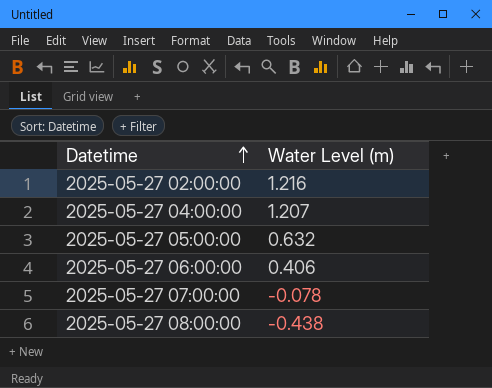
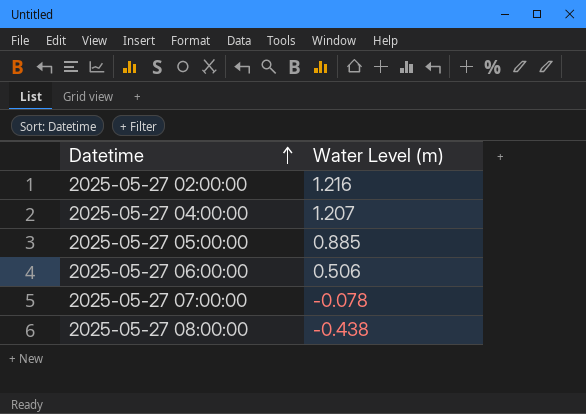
2025-05-27 05:00:00 | Water Level (m): 0.632 -> 0.885
2025-05-27 06:00:00 | Water Level (m): 0.406 -> 0.506

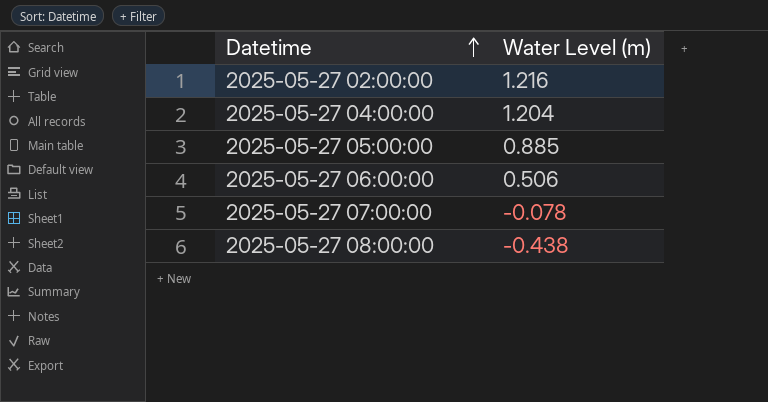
2025-05-27 04:00:00 | Water Level (m): 1.207 -> 1.204

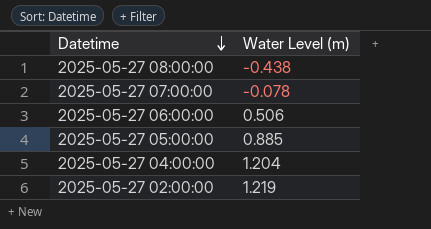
row order: Datetime ascending -> Datetime descending
2025-05-27 02:00:00 | Water Level (m): 1.216 -> 1.219

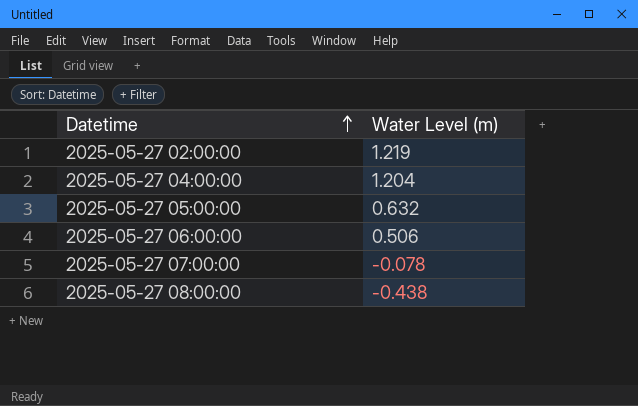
row order: Datetime descending -> Datetime ascending
2025-05-27 05:00:00 | Water Level (m): 0.885 -> 0.632

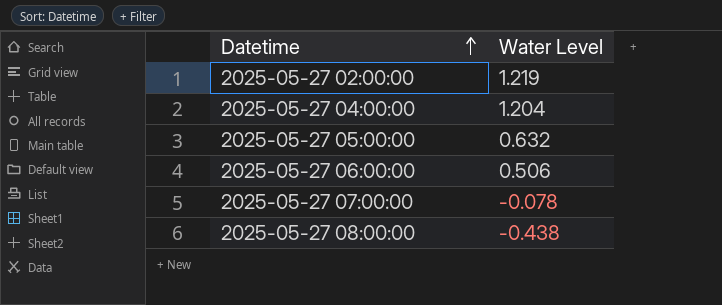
column name: Water Level (m) -> Water Level

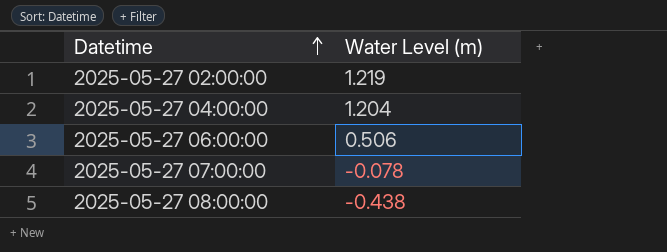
column name: Water Level -> Water Level (m)
row 2025-05-27 05:00:00: 0.632 -> none

